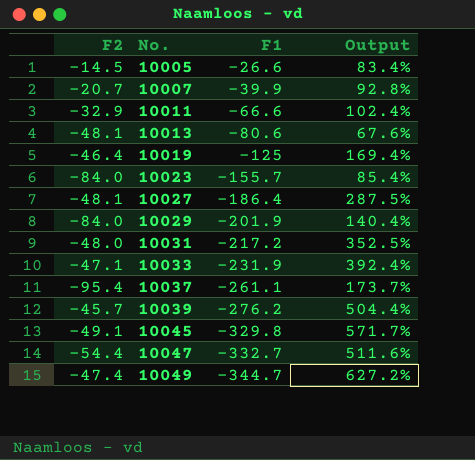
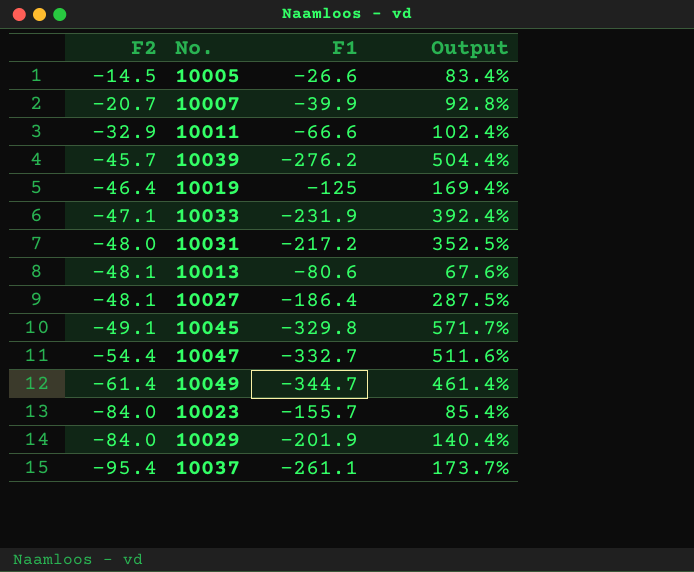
row order: No. ascending -> F2 descending
10049 | F2: -47.4 -> -61.4
10049 | Output: 627.2% -> 461.4%

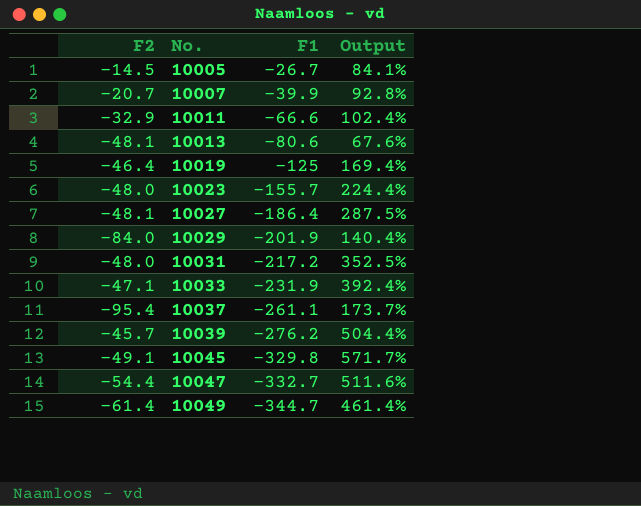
row order: F2 descending -> No. ascending
10005 | F1: -26.6 -> -26.7
10005 | Output: 83.4% -> 84.1%
10023 | F2: -84.0 -> -48.0
10023 | Output: 85.4% -> 224.4%

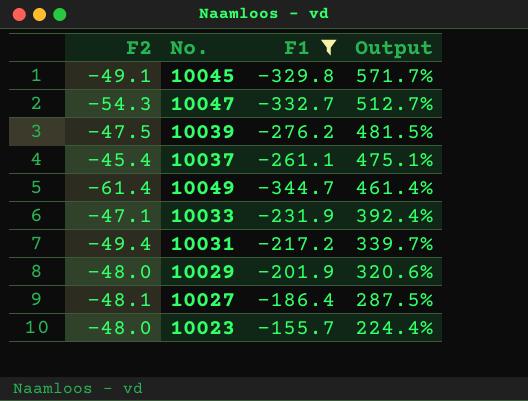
filter: none -> F1 <= -155.7
row order: No. ascending -> Output descending
10047 | F2: -54.4 -> -54.3
10047 | Output: 511.6% -> 512.7%
10039 | F2: -45.7 -> -47.5
10039 | Output: 504.4% -> 481.5%
10037 | F2: -95.4 -> -45.4
10037 | Output: 173.7% -> 475.1%
10031 | F2: -48.0 -> -49.4
10031 | Output: 352.5% -> 339.7%
10029 | F2: -84.0 -> -48.0
10029 | Output: 140.4% -> 320.6%

